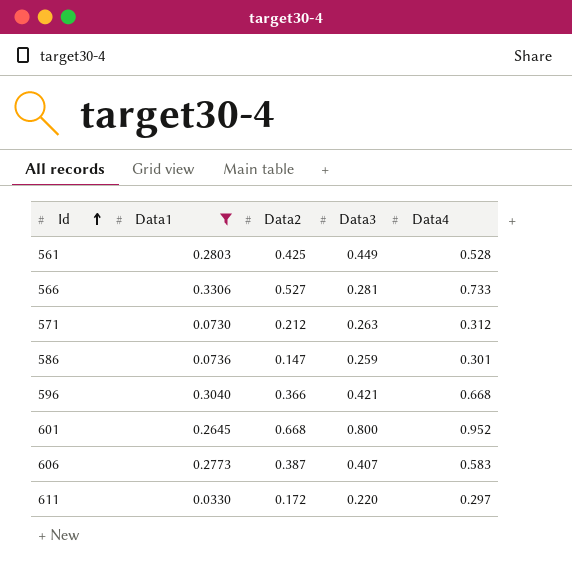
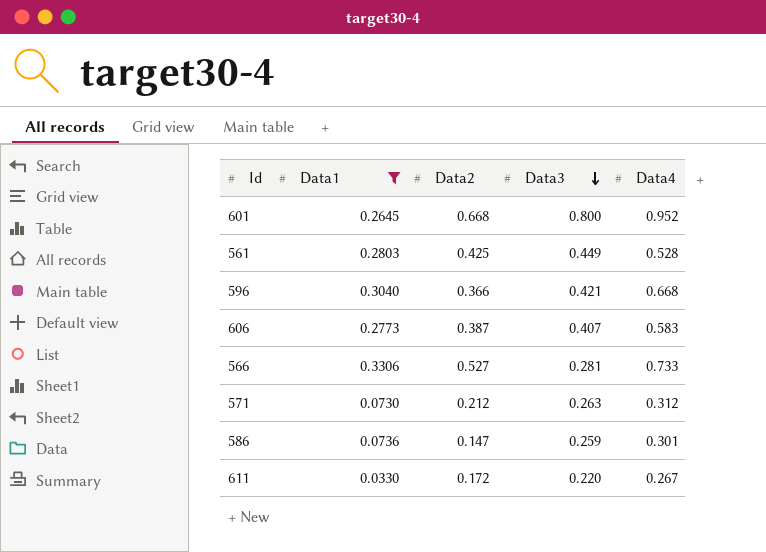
row order: Id ascending -> Data3 descending
611 | Data4: 0.297 -> 0.267

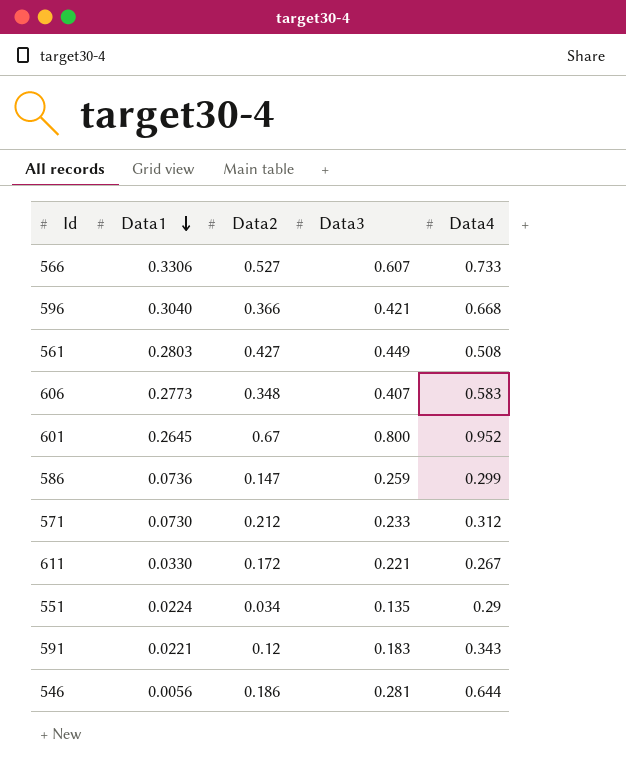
filter: Data1 >= 0.0330 -> none
row order: Data3 descending -> Data1 descending
566 | Data3: 0.281 -> 0.607
561 | Data2: 0.425 -> 0.427
561 | Data4: 0.528 -> 0.508
606 | Data2: 0.387 -> 0.348
601 | Data2: 0.668 -> 0.67
586 | Data4: 0.301 -> 0.299
571 | Data3: 0.263 -> 0.233
611 | Data3: 0.220 -> 0.221

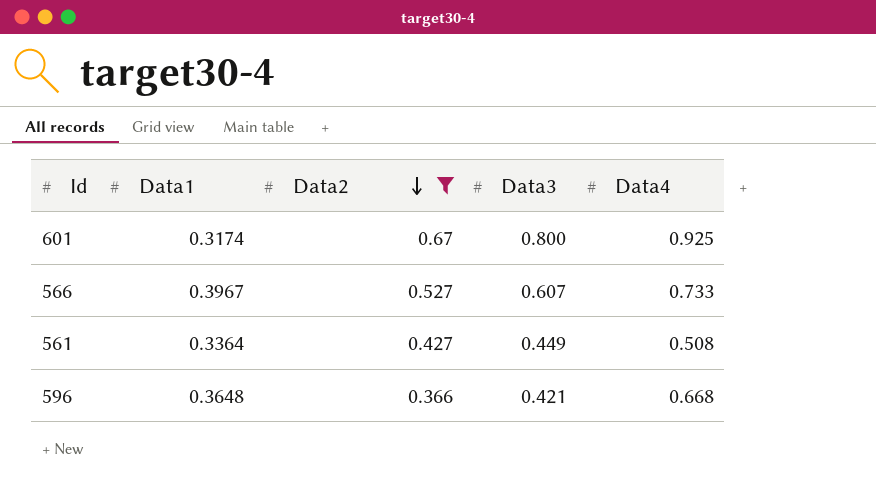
filter: none -> Data2 >= 0.366
row order: Data1 descending -> Data2 descending
601 | Data1: 0.2645 -> 0.3174
601 | Data4: 0.952 -> 0.925
566 | Data1: 0.3306 -> 0.3967
561 | Data1: 0.2803 -> 0.3364
596 | Data1: 0.3040 -> 0.3648

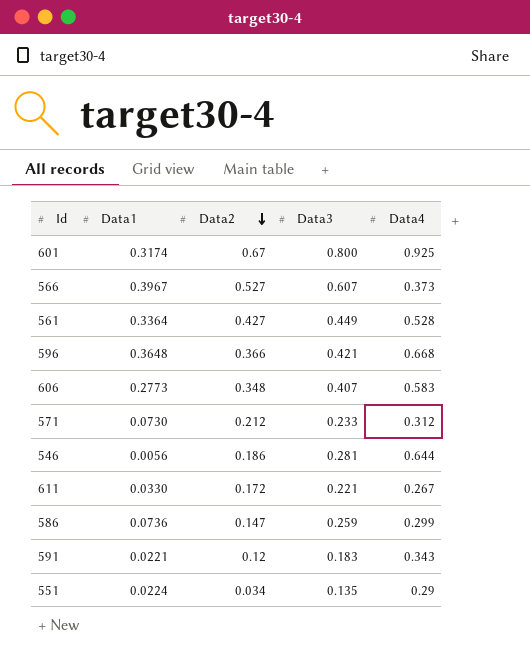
filter: Data2 >= 0.366 -> none
566 | Data4: 0.733 -> 0.373
561 | Data4: 0.508 -> 0.528

